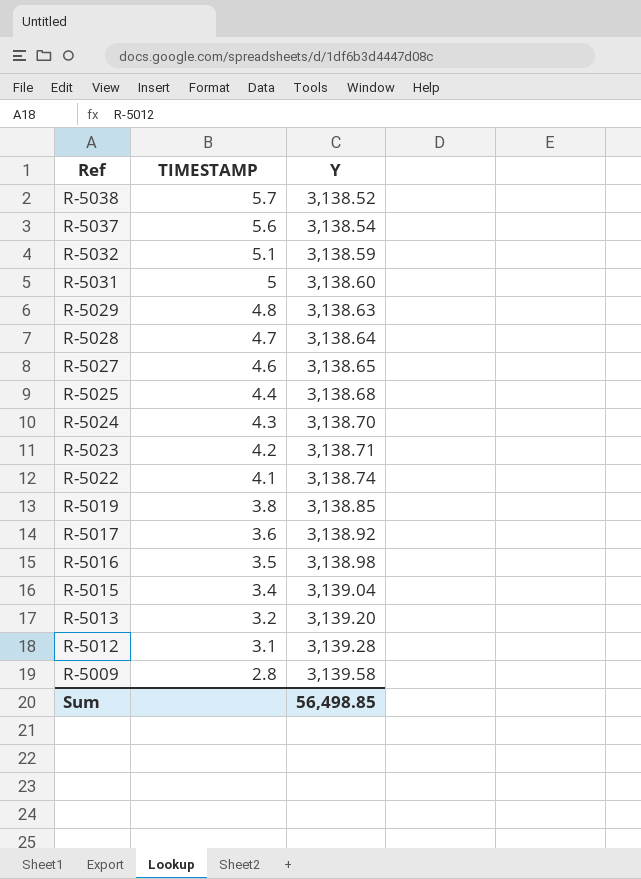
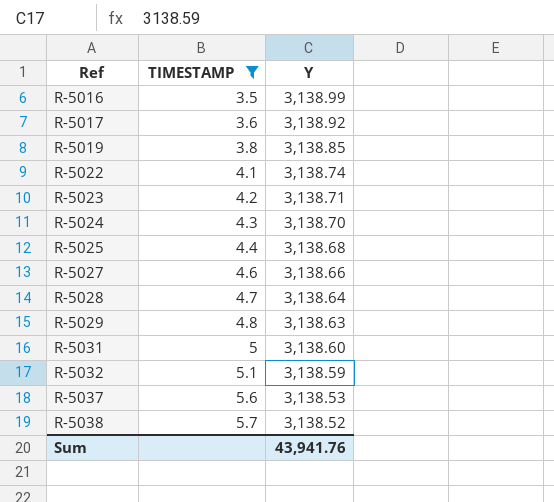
filter: none -> TIMESTAMP >= 3.5
row order: Ref descending -> Ref ascending
R-5016 | Y: 3,138.98 -> 3,138.99
R-5027 | Y: 3,138.65 -> 3,138.66
R-5037 | Y: 3,138.54 -> 3,138.53
Sum | Y: 56,498.85 -> 43,941.76

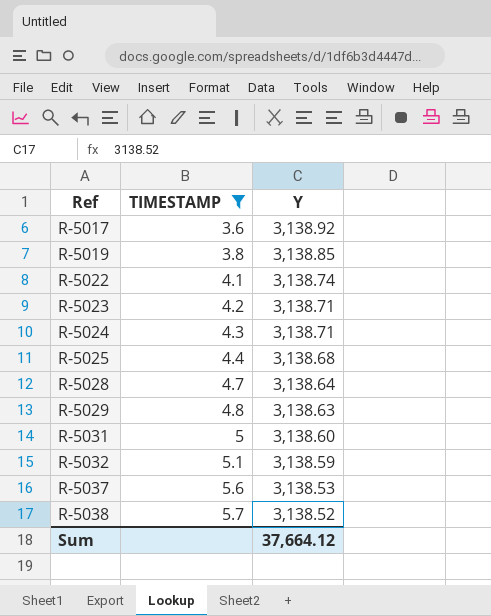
row R-5016: 3.5 | 3,138.99 -> none
row R-5027: 4.6 | 3,138.66 -> none
R-5024 | Y: 3,138.70 -> 3,138.71
Sum | Y: 43,941.76 -> 37,664.12

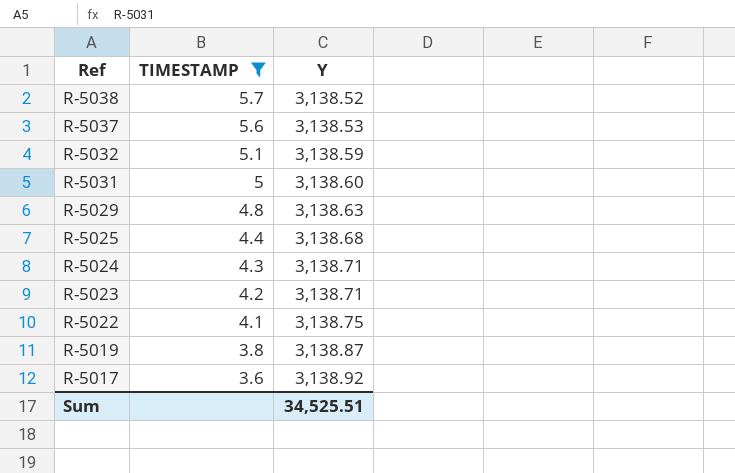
row order: Ref ascending -> Ref descending
row R-5028: 4.7 | 3,138.64 -> none
R-5022 | Y: 3,138.74 -> 3,138.75
R-5019 | Y: 3,138.85 -> 3,138.87
Sum | Y: 37,664.12 -> 34,525.51

